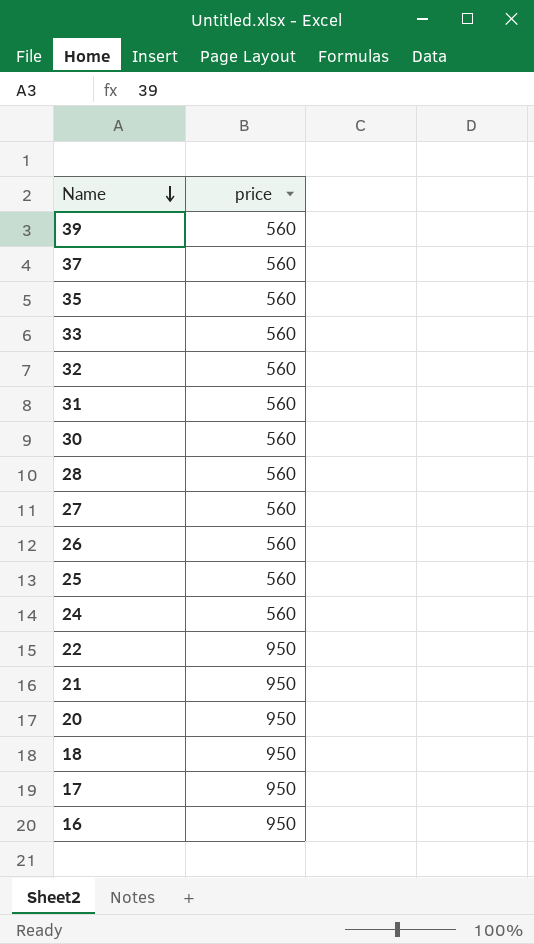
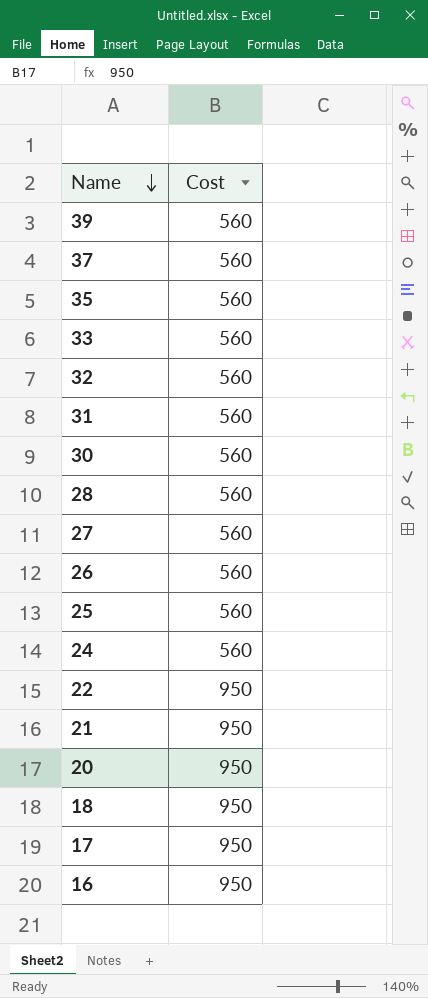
column name: price -> Cost

